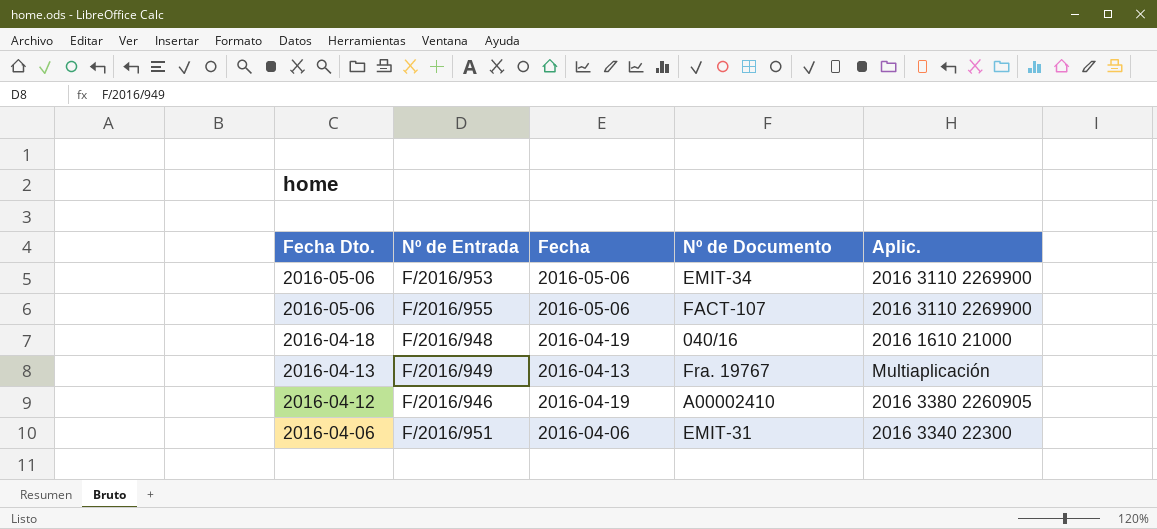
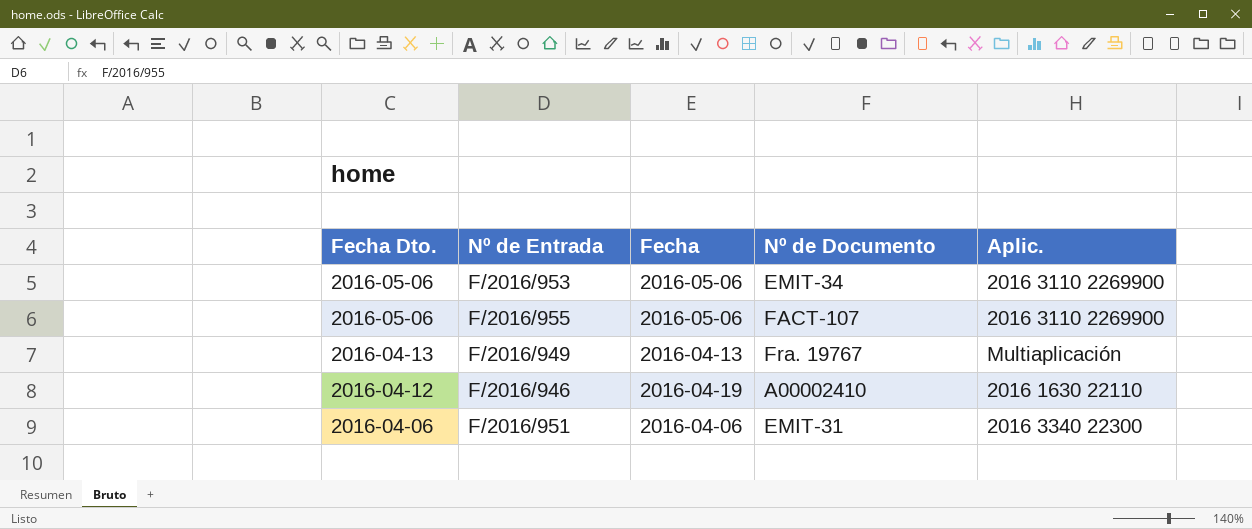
row F/2016/948: 2016-04-18 | 2016-04-19 | 040/16 | 2016 1610 21000 -> none
F/2016/946 | Aplic.: 2016 3380 2260905 -> 2016 1630 22110

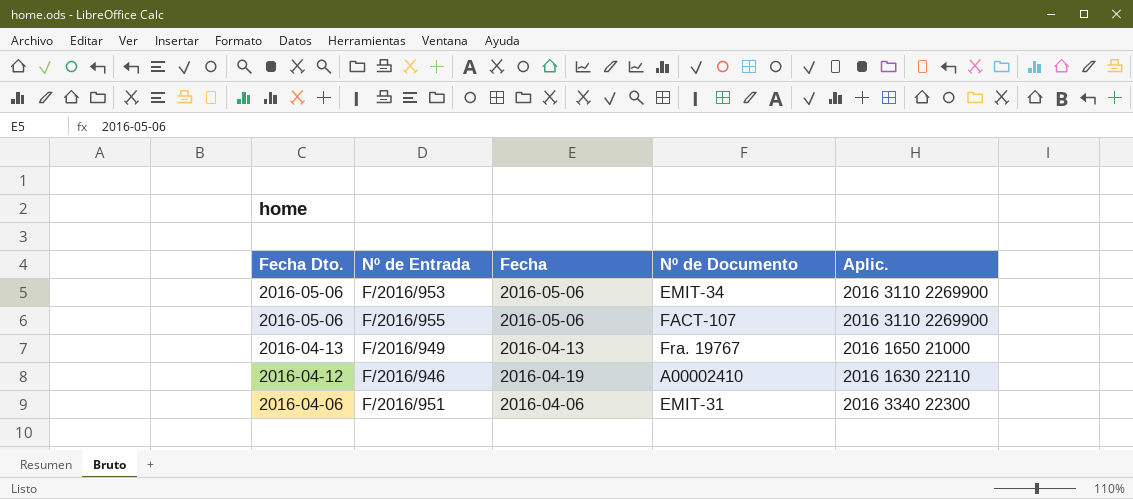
F/2016/949 | Aplic.: Multiaplicación -> 2016 1650 21000

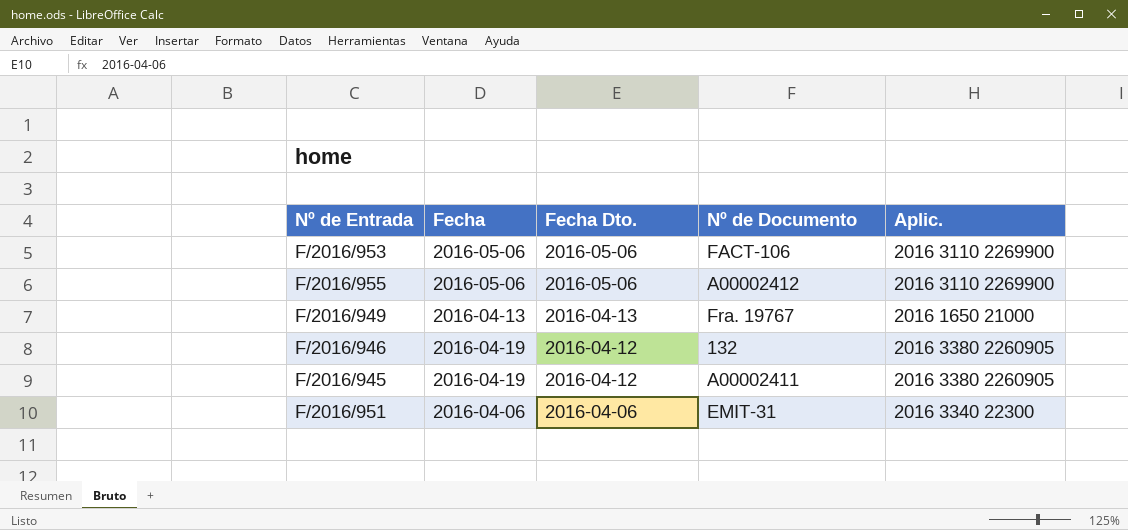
column Fecha Dto. | position: 1 -> 3
F/2016/953 | Nº de Documento: EMIT-34 -> FACT-106
F/2016/955 | Nº de Documento: FACT-107 -> A00002412
F/2016/946 | Nº de Documento: A00002410 -> 132
F/2016/946 | Aplic.: 2016 1630 22110 -> 2016 3380 2260905
row F/2016/945: none -> 2016-04-19 | 2016-04-12 | A00002411 | 2016 3380 2260905

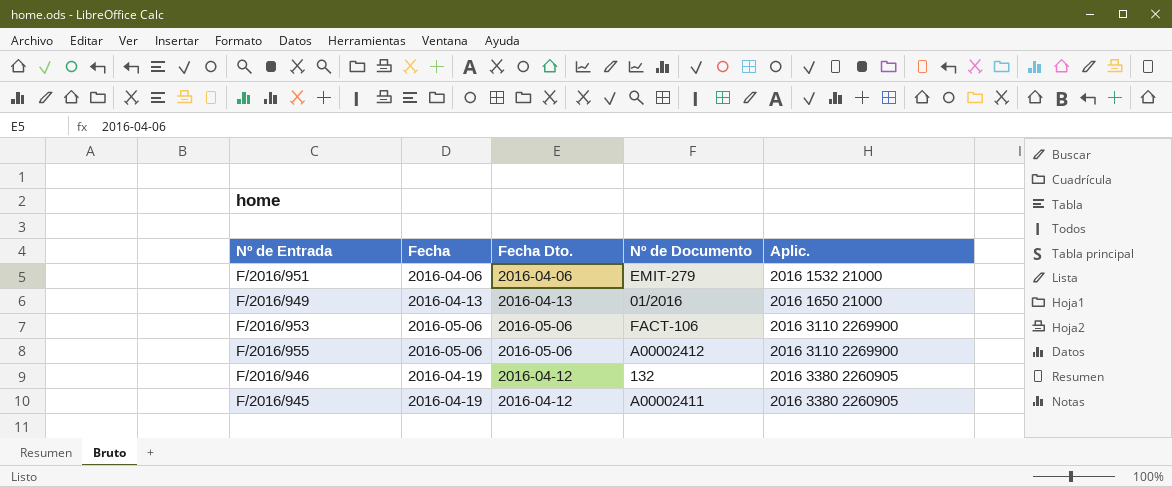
row order: Fecha Dto. descending -> Aplic. ascending
F/2016/951 | Nº de Documento: EMIT-31 -> EMIT-279
F/2016/951 | Aplic.: 2016 3340 22300 -> 2016 1532 21000
F/2016/949 | Nº de Documento: Fra. 19767 -> 01/2016

